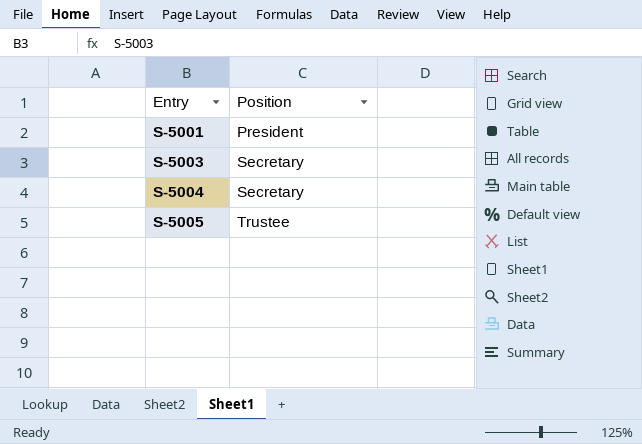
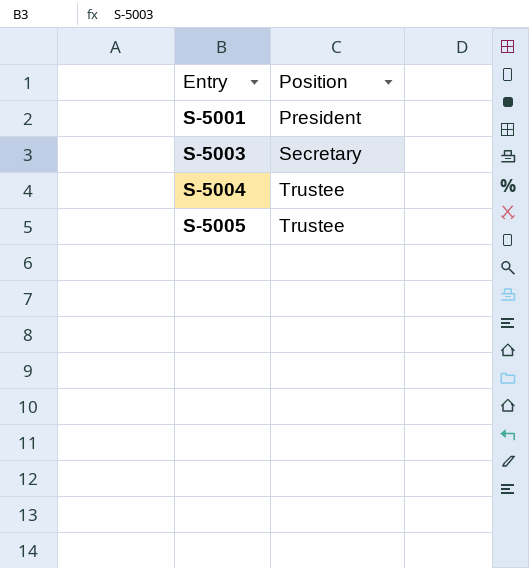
S-5004 | Position: Secretary -> Trustee

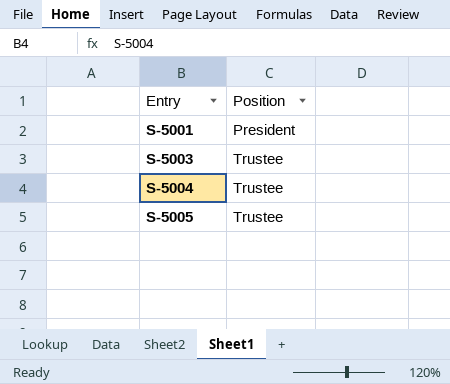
S-5003 | Position: Secretary -> Trustee

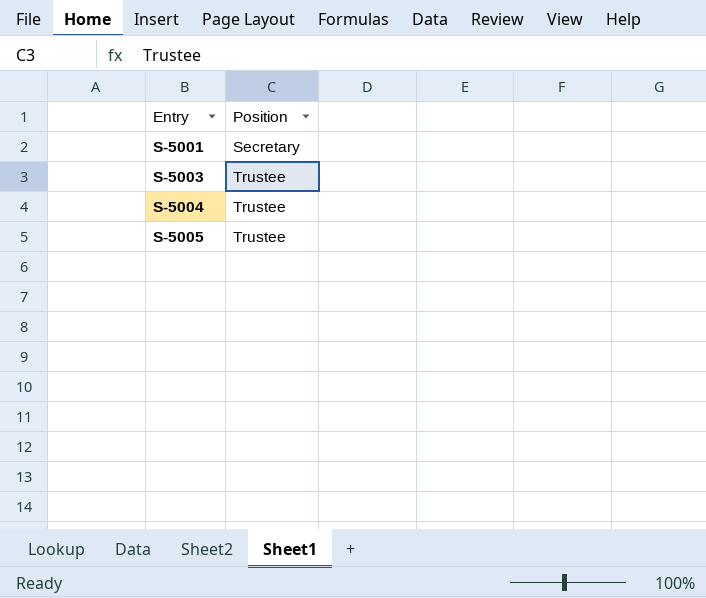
S-5001 | Position: President -> Secretary

